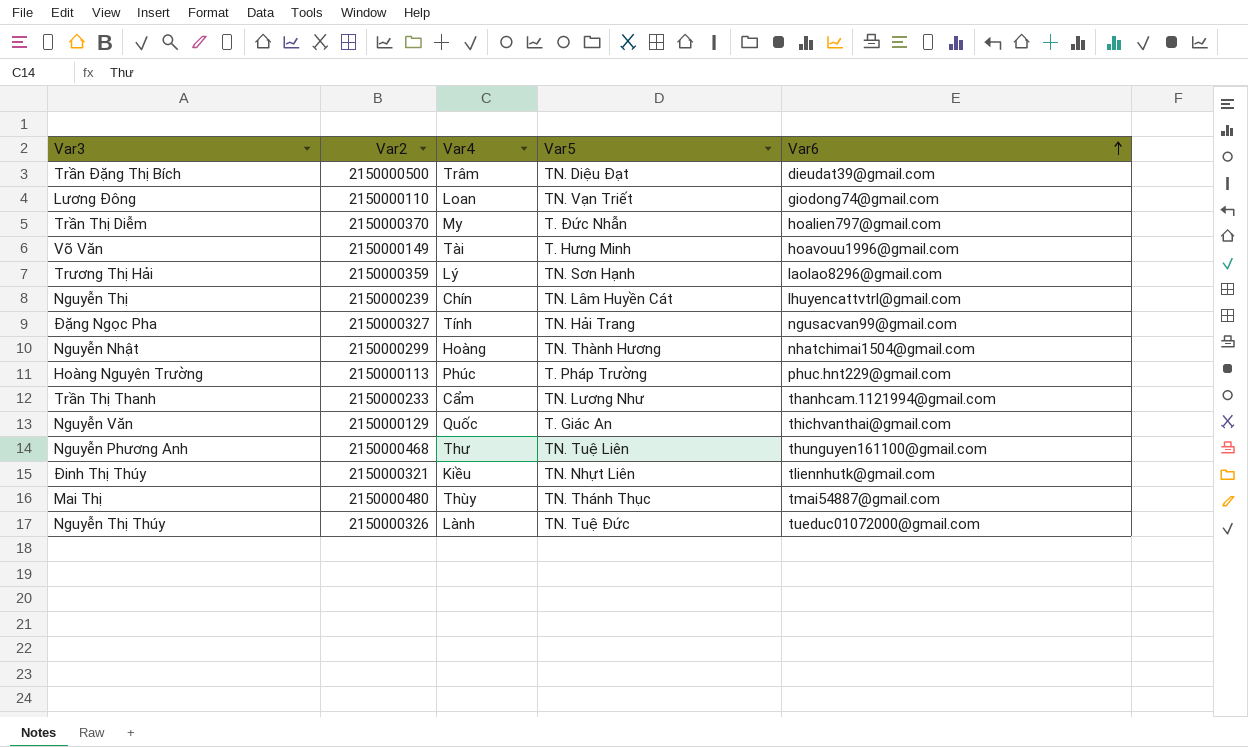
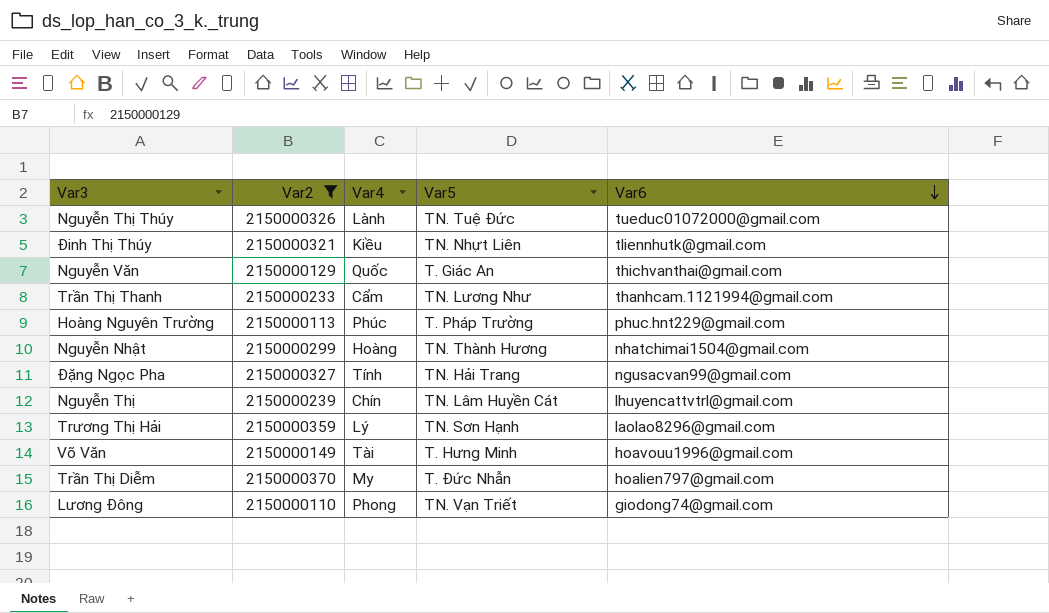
filter: none -> Var2 <= 2150000370
row order: Var6 ascending -> Var6 descending
Lương Đông | Var4: Loan -> Phong

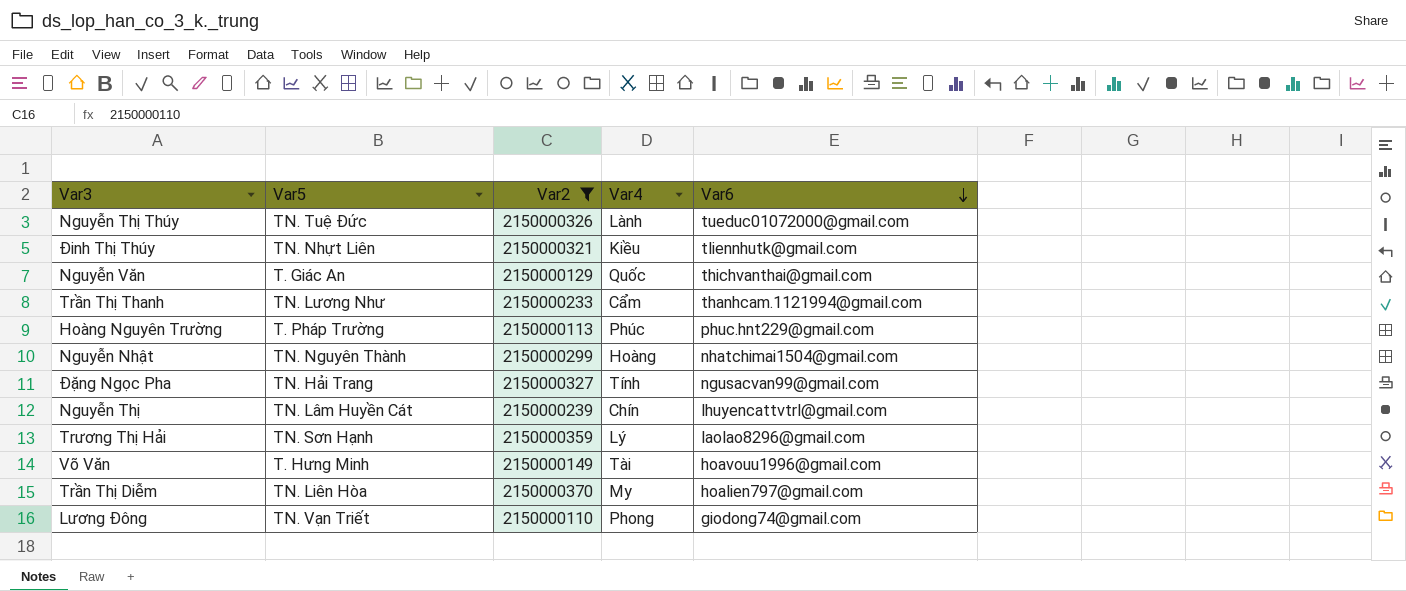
column Var5 | position: 4 -> 2
Nguyễn Nhật | Var5: TN. Thành Hương -> TN. Nguyên Thành
Trần Thị Diễm | Var5: T. Đức Nhẫn -> TN. Liên Hòa

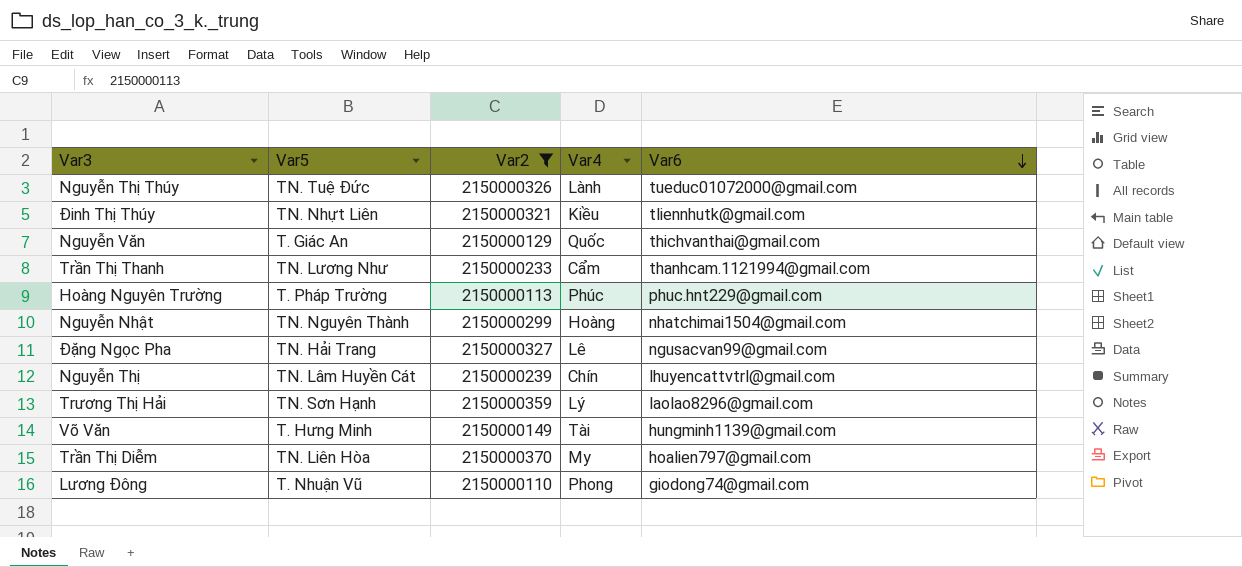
Đặng Ngọc Pha | Var4: Tính -> Lê
Võ Văn | Var6: hoavouu1996@gmail.com -> hungminh1139@gmail.com
Lương Đông | Var5: TN. Vạn Triết -> T. Nhuận Vũ

